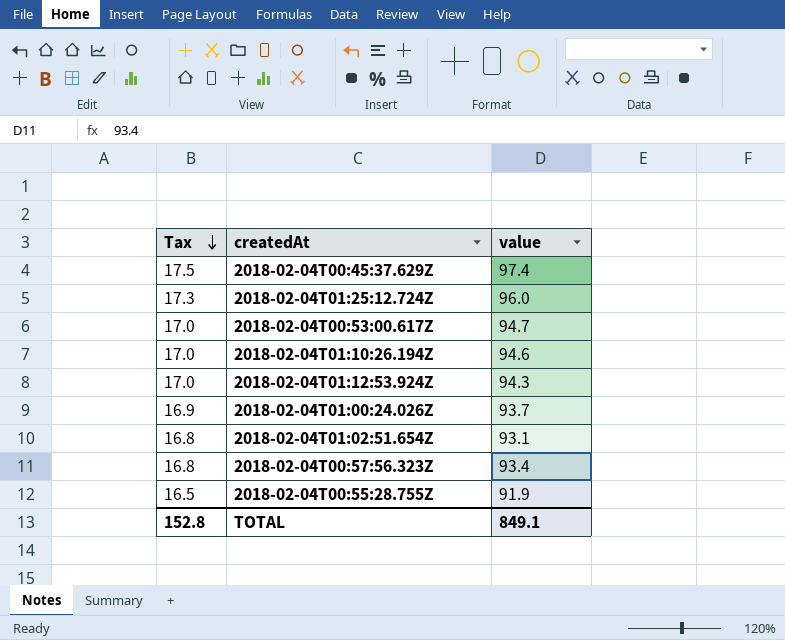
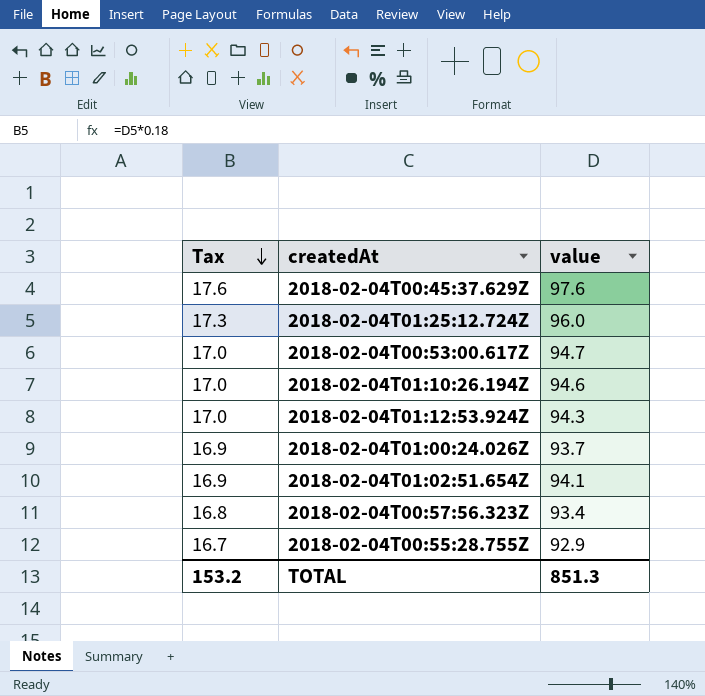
2018-02-04T00:45:37.629Z | Tax: 17.5 -> 17.6
2018-02-04T00:45:37.629Z | value: 97.4 -> 97.6
2018-02-04T01:02:51.654Z | Tax: 16.8 -> 16.9
2018-02-04T01:02:51.654Z | value: 93.1 -> 94.1
2018-02-04T00:55:28.755Z | Tax: 16.5 -> 16.7
2018-02-04T00:55:28.755Z | value: 91.9 -> 92.9
TOTAL | Tax: 152.8 -> 153.2
TOTAL | value: 849.1 -> 851.3

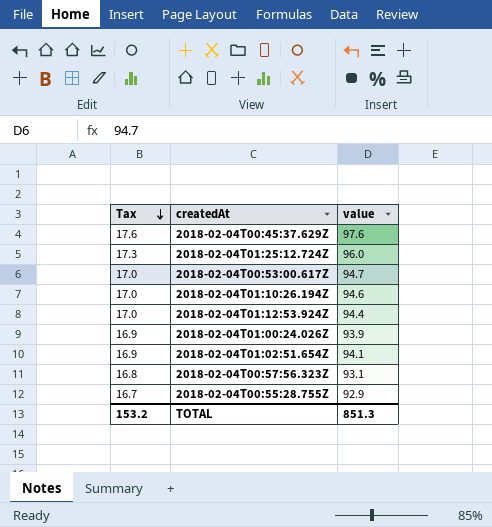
2018-02-04T01:12:53.924Z | value: 94.3 -> 94.4
2018-02-04T01:00:24.026Z | value: 93.7 -> 93.9
2018-02-04T00:57:56.323Z | value: 93.4 -> 93.1

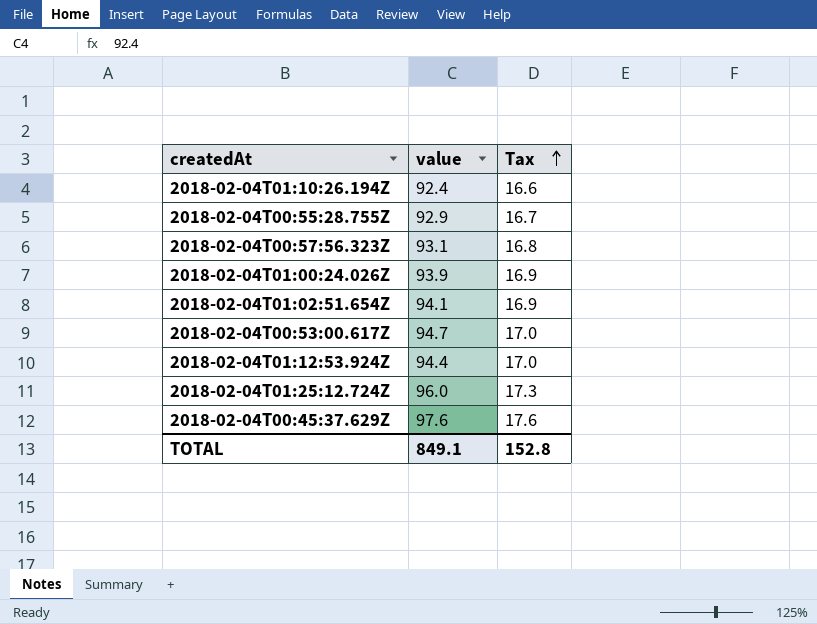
row order: Tax descending -> Tax ascending
column Tax | position: 1 -> 3
2018-02-04T01:10:26.194Z | value: 94.6 -> 92.4
2018-02-04T01:10:26.194Z | Tax: 17.0 -> 16.6
TOTAL | value: 851.3 -> 849.1
TOTAL | Tax: 153.2 -> 152.8

